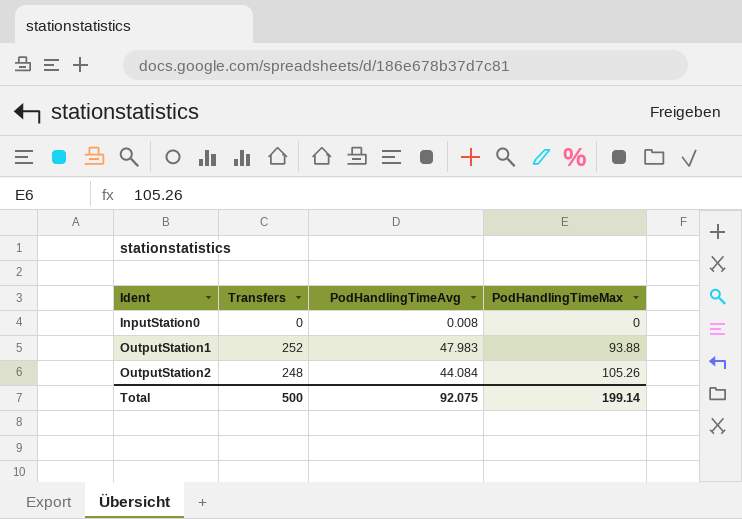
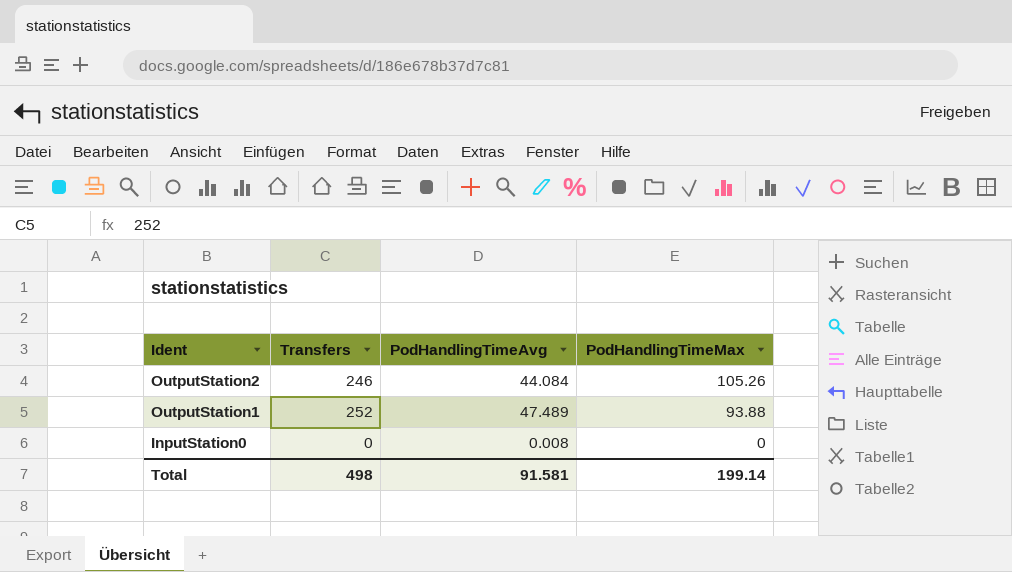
row order: Ident ascending -> Ident descending
OutputStation2 | Transfers: 248 -> 246
OutputStation1 | PodHandlingTimeAvg: 47.983 -> 47.489
Total | Transfers: 500 -> 498
Total | PodHandlingTimeAvg: 92.075 -> 91.581

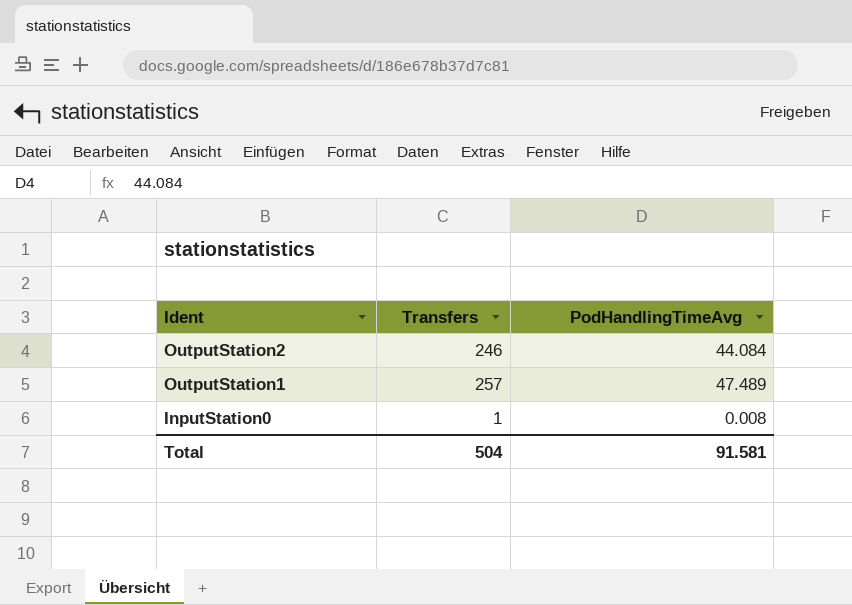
column PodHandlingTimeMax | position: 4 -> none
OutputStation1 | Transfers: 252 -> 257
InputStation0 | Transfers: 0 -> 1
Total | Transfers: 498 -> 504

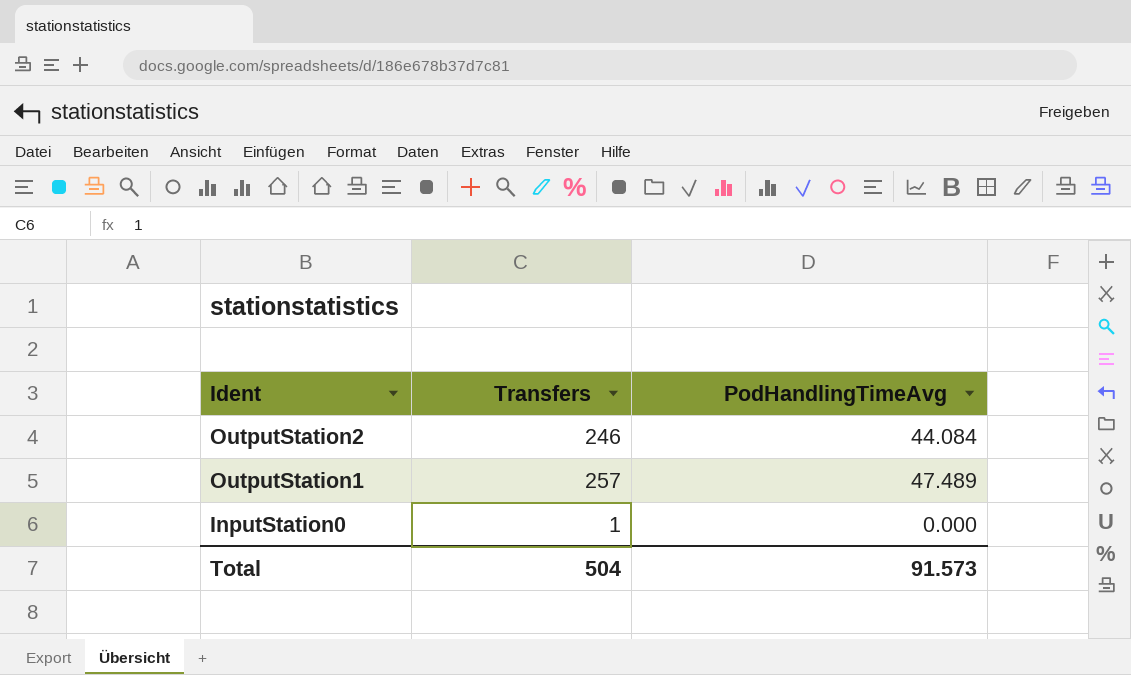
InputStation0 | PodHandlingTimeAvg: 0.008 -> 0.000
Total | PodHandlingTimeAvg: 91.581 -> 91.573

